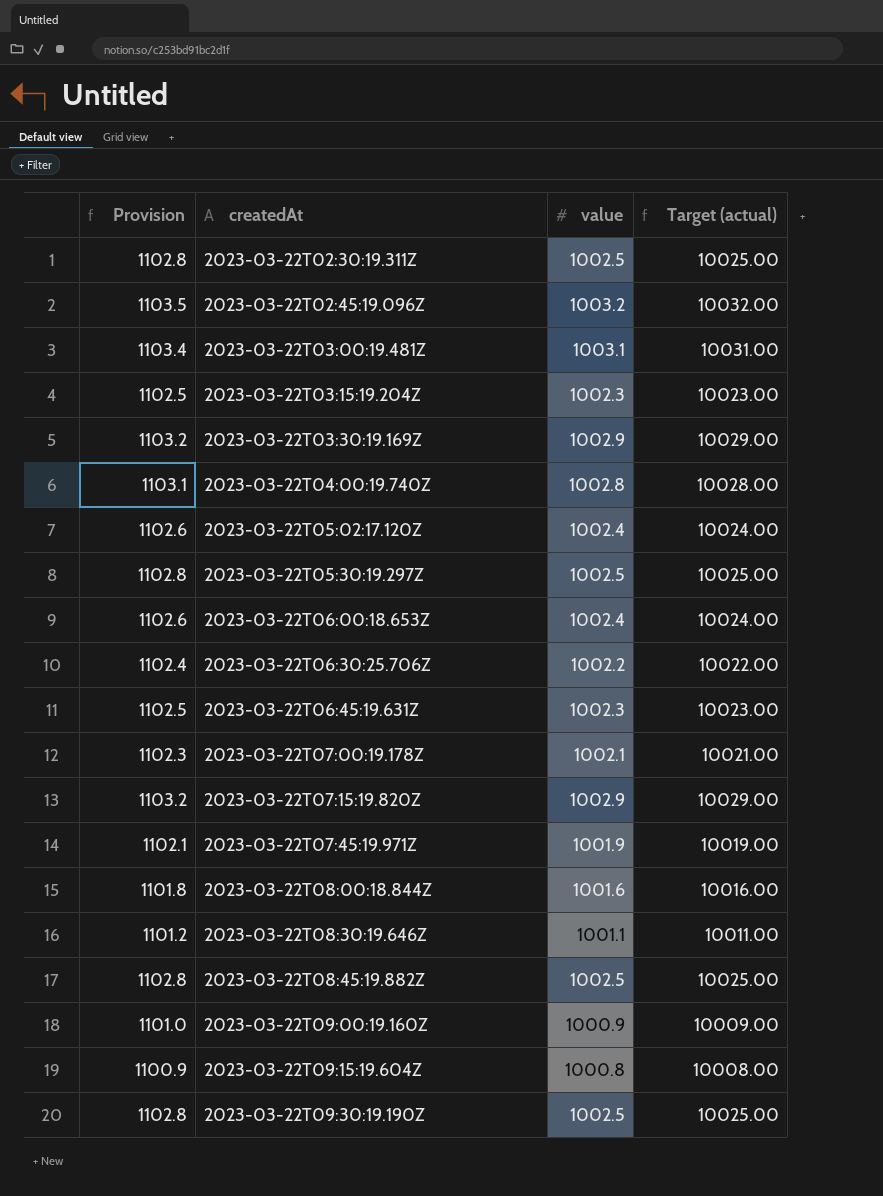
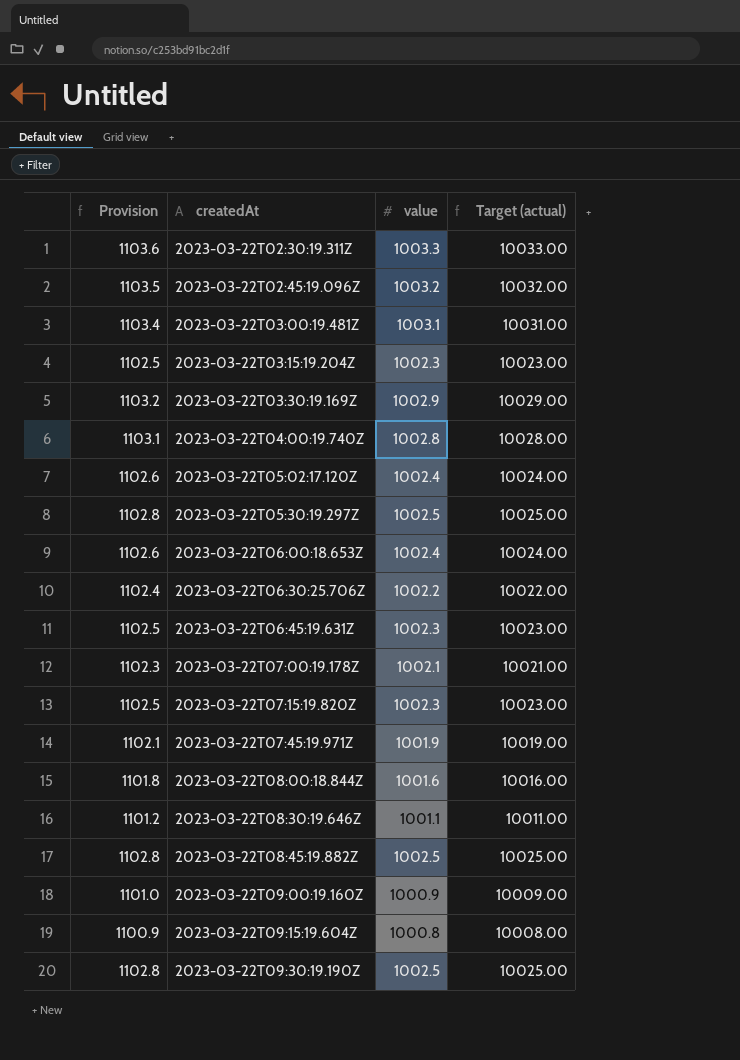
2023-03-22T02:30:19.311Z | Provision: 1102.8 -> 1103.6
2023-03-22T02:30:19.311Z | value: 1002.5 -> 1003.3
2023-03-22T02:30:19.311Z | Target (actual): 10025.00 -> 10033.00
2023-03-22T07:15:19.820Z | Provision: 1103.2 -> 1102.5
2023-03-22T07:15:19.820Z | value: 1002.9 -> 1002.3
2023-03-22T07:15:19.820Z | Target (actual): 10029.00 -> 10023.00

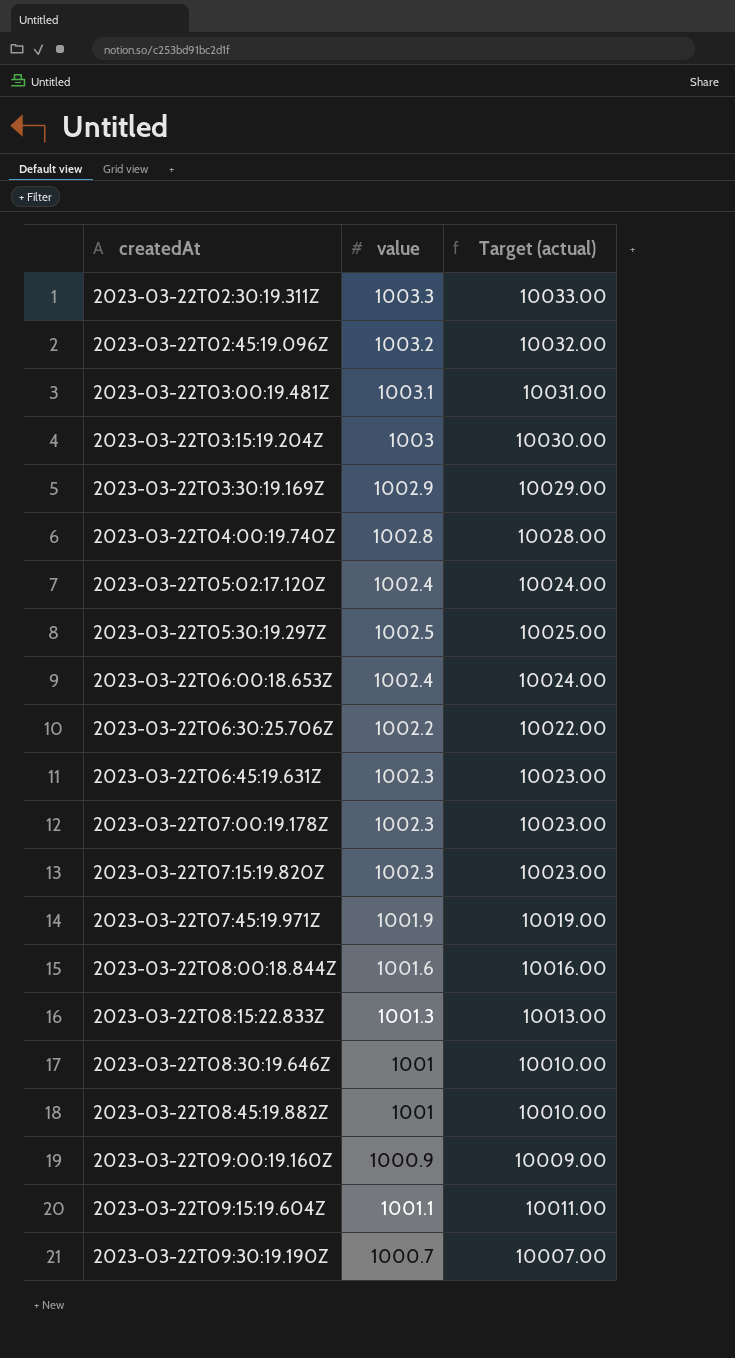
column Provision | formula: [value] * 1.1 -> none
2023-03-22T03:15:19.204Z | value: 1002.3 -> 1003
2023-03-22T03:15:19.204Z | Target (actual): 10023.00 -> 10030.00
2023-03-22T07:00:19.178Z | value: 1002.1 -> 1002.3
2023-03-22T07:00:19.178Z | Target (actual): 10021.00 -> 10023.00
row 2023-03-22T08:15:22.833Z: none -> 1001.3 | 10013.00
2023-03-22T08:30:19.646Z | value: 1001.1 -> 1001
2023-03-22T08:30:19.646Z | Target (actual): 10011.00 -> 10010.00
2023-03-22T08:45:19.882Z | value: 1002.5 -> 1001
2023-03-22T08:45:19.882Z | Target (actual): 10025.00 -> 10010.00
2023-03-22T09:15:19.604Z | value: 1000.8 -> 1001.1
2023-03-22T09:15:19.604Z | Target (actual): 10008.00 -> 10011.00
2023-03-22T09:30:19.190Z | value: 1002.5 -> 1000.7
2023-03-22T09:30:19.190Z | Target (actual): 10025.00 -> 10007.00

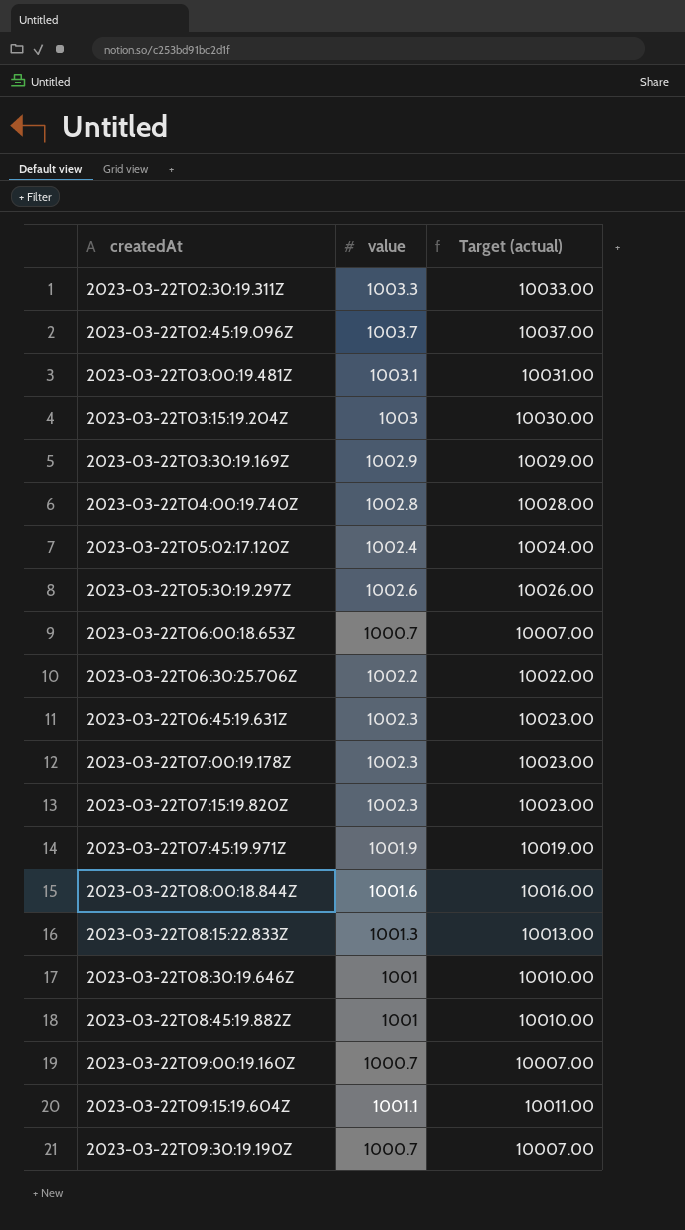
2023-03-22T02:45:19.096Z | value: 1003.2 -> 1003.7
2023-03-22T02:45:19.096Z | Target (actual): 10032.00 -> 10037.00
2023-03-22T05:30:19.297Z | value: 1002.5 -> 1002.6
2023-03-22T05:30:19.297Z | Target (actual): 10025.00 -> 10026.00
2023-03-22T06:00:18.653Z | value: 1002.4 -> 1000.7
2023-03-22T06:00:18.653Z | Target (actual): 10024.00 -> 10007.00
2023-03-22T09:00:19.160Z | value: 1000.9 -> 1000.7
2023-03-22T09:00:19.160Z | Target (actual): 10009.00 -> 10007.00

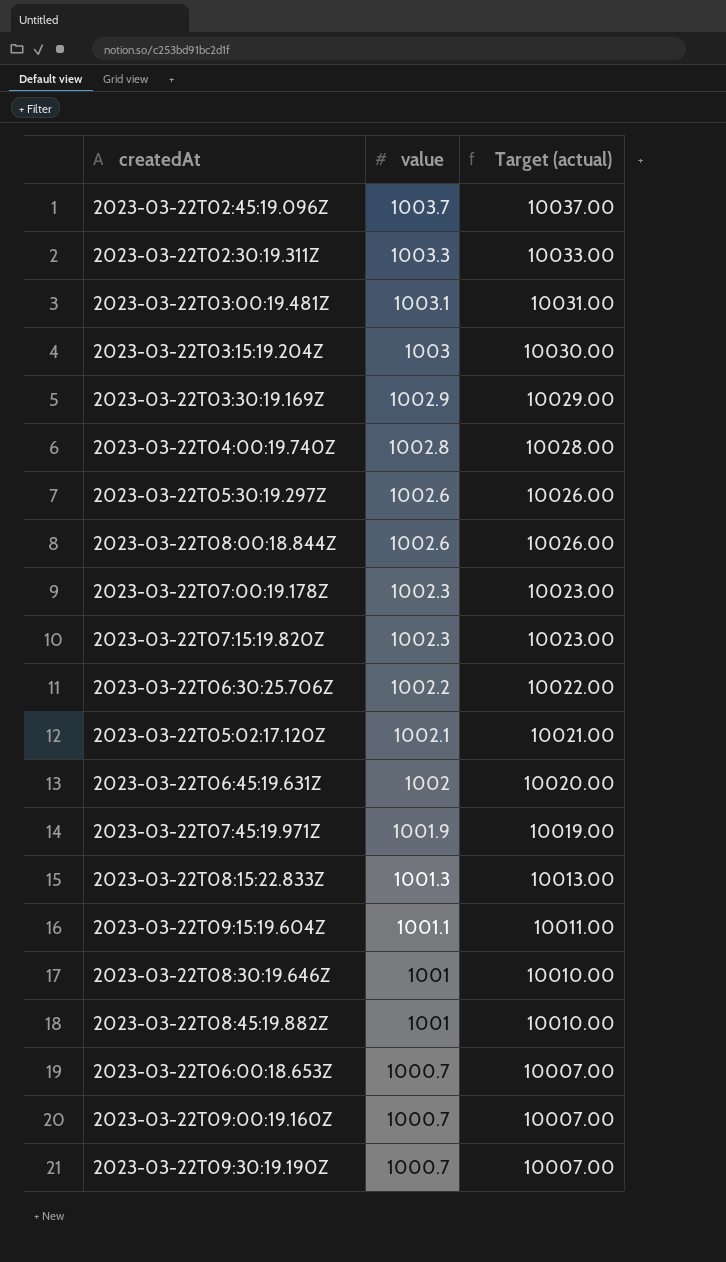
row order: createdAt ascending -> value descending
2023-03-22T08:00:18.844Z | value: 1001.6 -> 1002.6
2023-03-22T08:00:18.844Z | Target (actual): 10016.00 -> 10026.00
2023-03-22T05:02:17.120Z | value: 1002.4 -> 1002.1
2023-03-22T05:02:17.120Z | Target (actual): 10024.00 -> 10021.00
2023-03-22T06:45:19.631Z | value: 1002.3 -> 1002
2023-03-22T06:45:19.631Z | Target (actual): 10023.00 -> 10020.00

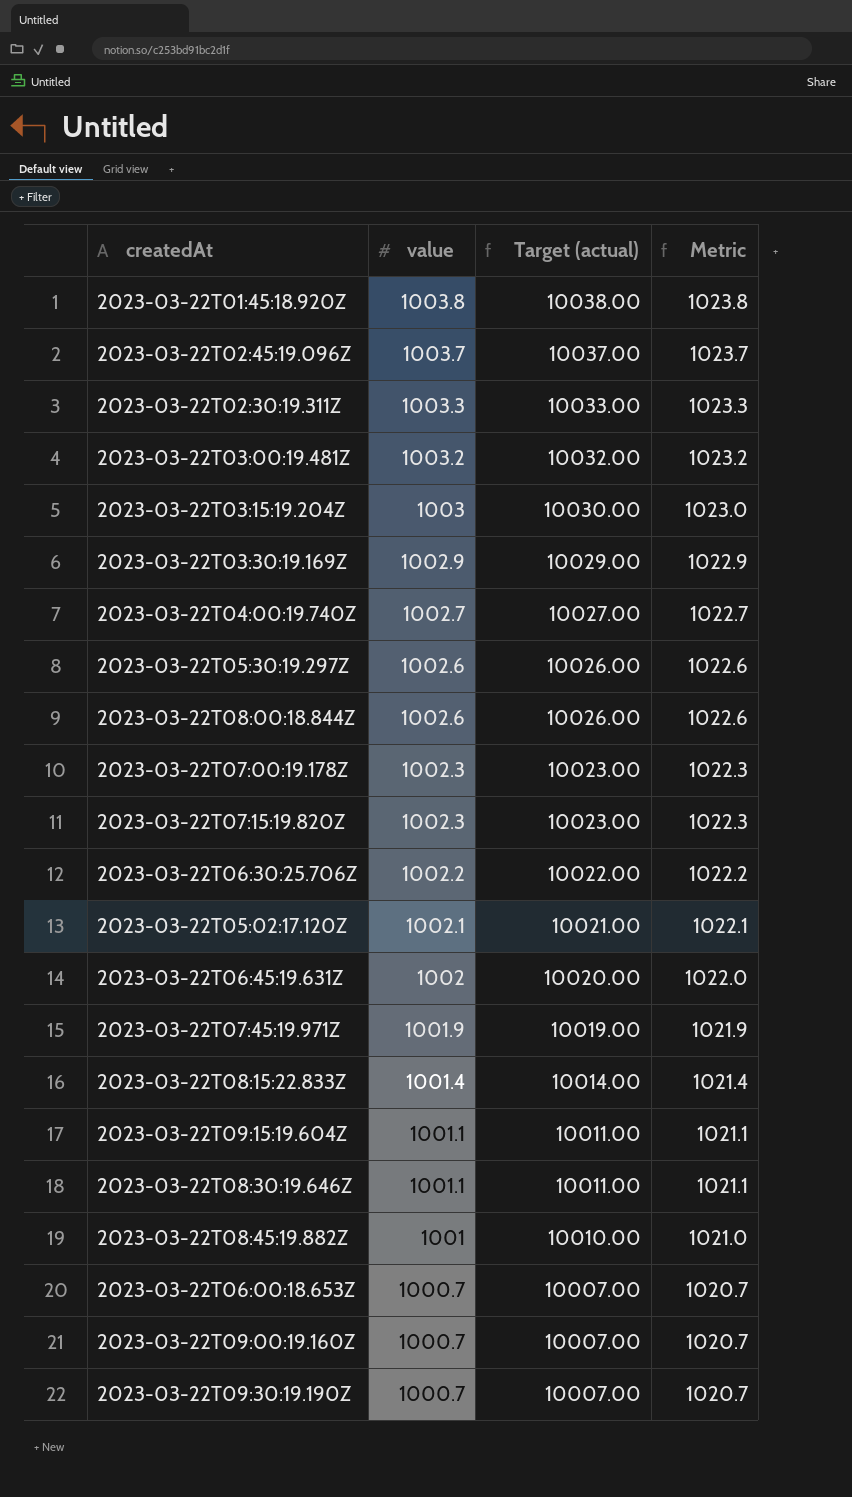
column Metric | formula: none -> [value] + 20
row 2023-03-22T01:45:18.920Z: none -> 1003.8 | 10038.00 | 1023.8
2023-03-22T03:00:19.481Z | value: 1003.1 -> 1003.2
2023-03-22T03:00:19.481Z | Target (actual): 10031.00 -> 10032.00
2023-03-22T04:00:19.740Z | value: 1002.8 -> 1002.7
2023-03-22T04:00:19.740Z | Target (actual): 10028.00 -> 10027.00
2023-03-22T08:15:22.833Z | value: 1001.3 -> 1001.4
2023-03-22T08:15:22.833Z | Target (actual): 10013.00 -> 10014.00
2023-03-22T08:30:19.646Z | value: 1001 -> 1001.1
2023-03-22T08:30:19.646Z | Target (actual): 10010.00 -> 10011.00

